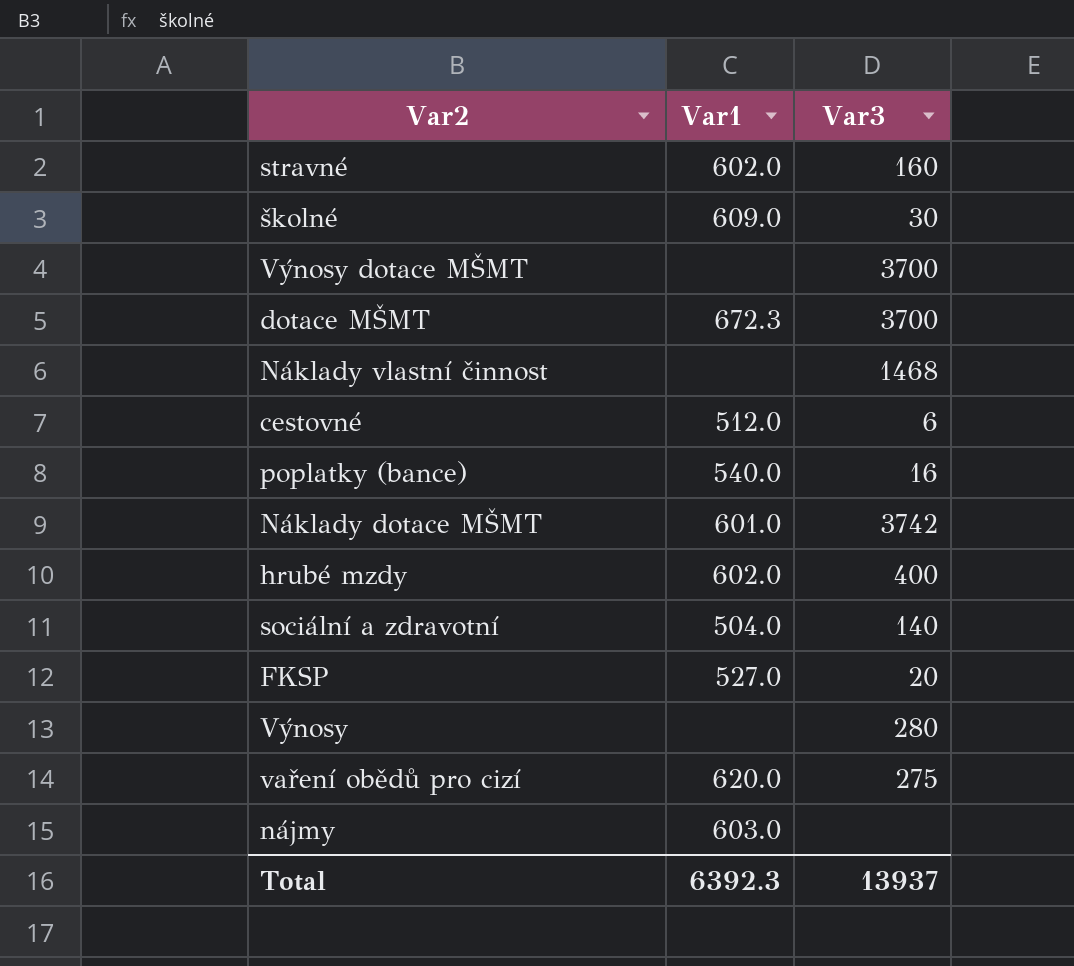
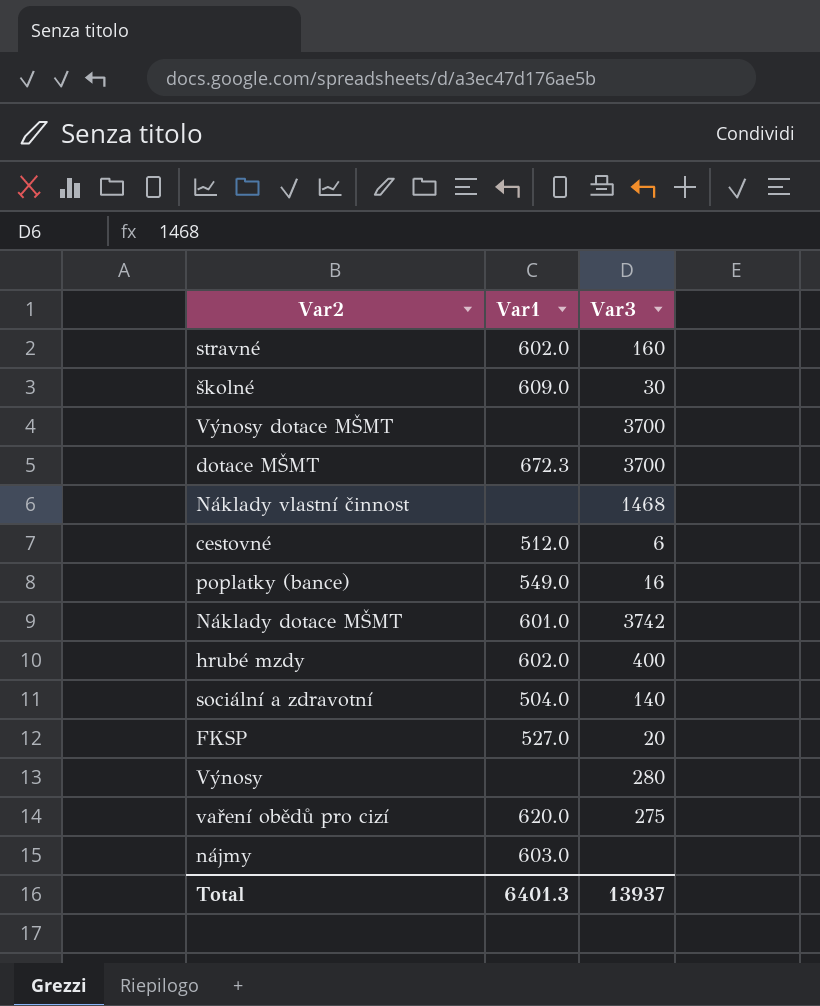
poplatky (bance) | Var1: 540.0 -> 549.0
Total | Var1: 6392.3 -> 6401.3

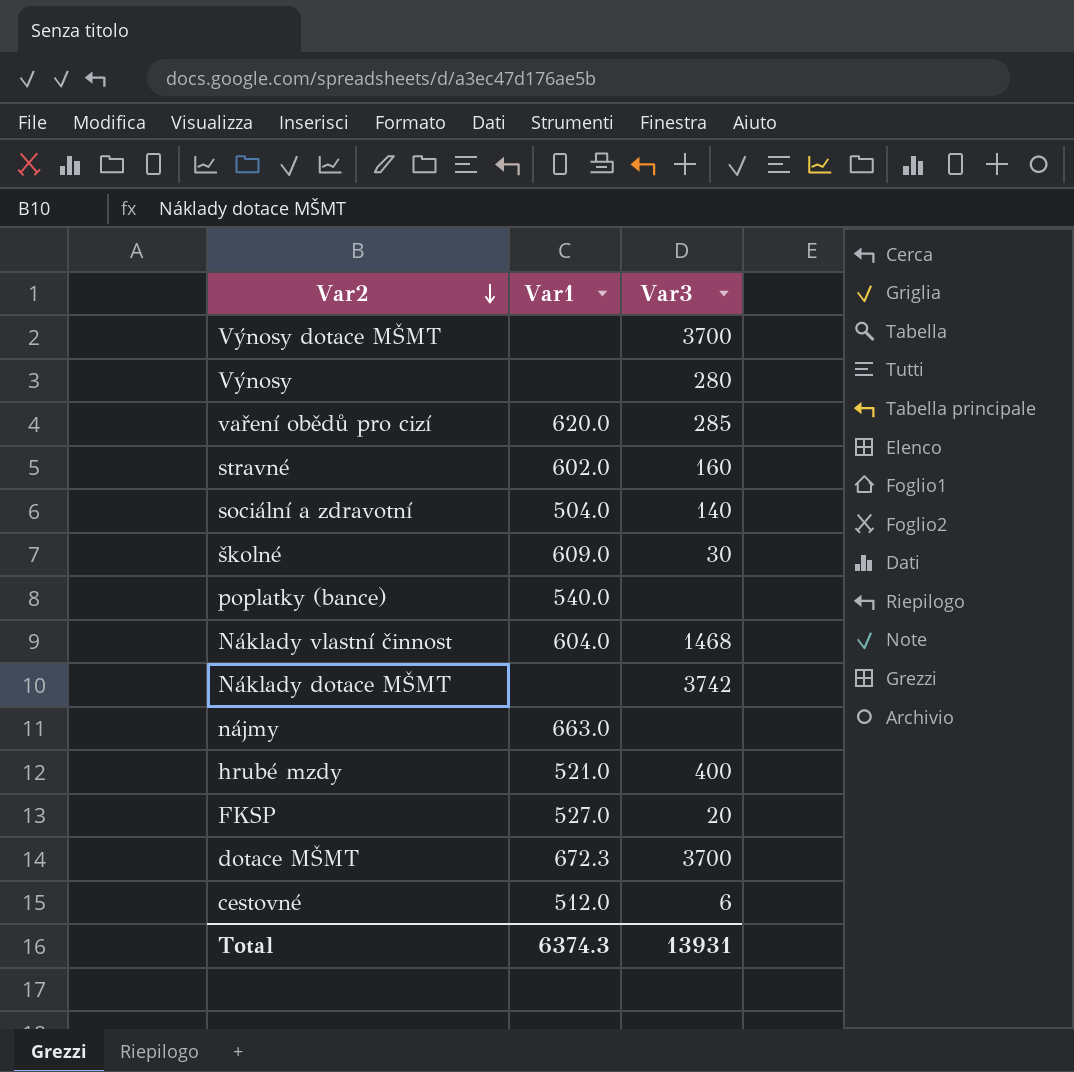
row order: none -> Var2 descending
vaření obědů pro cizí | Var3: 275 -> 285
poplatky (bance) | Var1: 549.0 -> 540.0
poplatky (bance) | Var3: 16 -> none
Náklady vlastní činnost | Var1: none -> 604.0
Náklady dotace MŠMT | Var1: 601.0 -> none
nájmy | Var1: 603.0 -> 663.0
hrubé mzdy | Var1: 602.0 -> 521.0
Total | Var1: 6401.3 -> 6374.3
Total | Var3: 13937 -> 13931

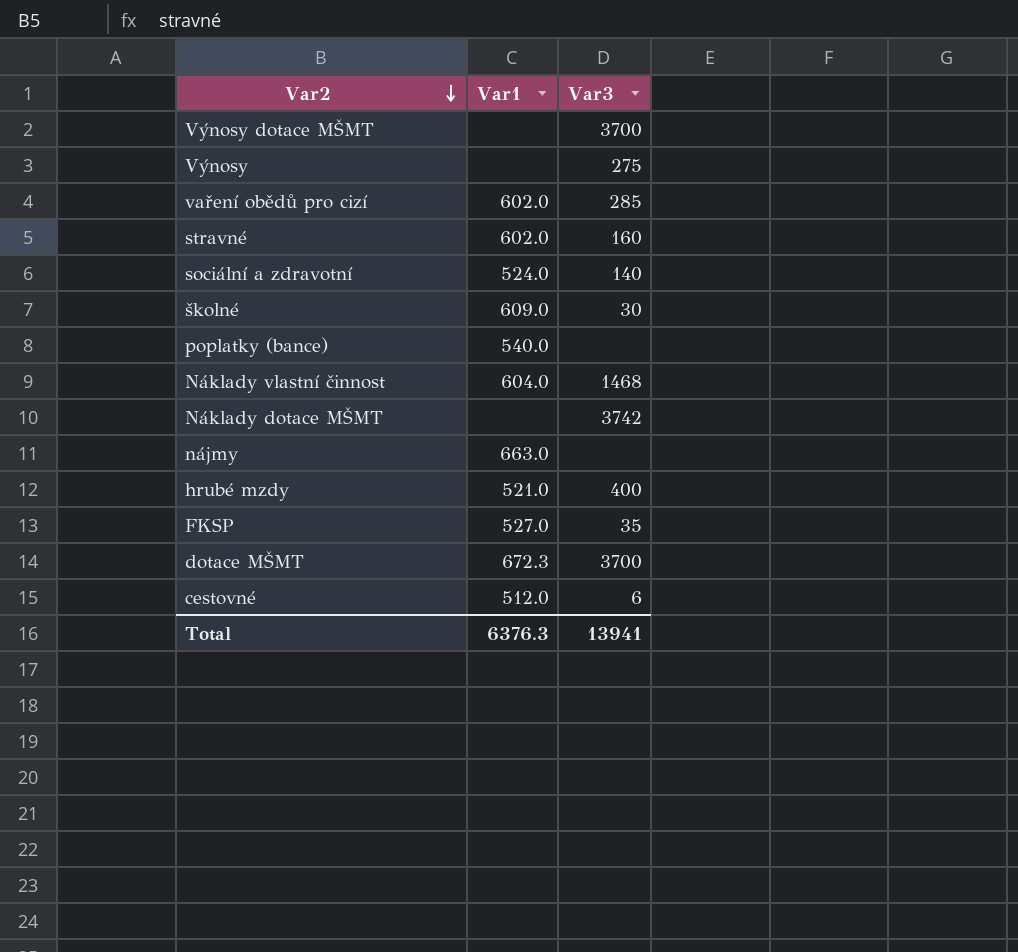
Výnosy | Var3: 280 -> 275
vaření obědů pro cizí | Var1: 620.0 -> 602.0
sociální a zdravotní | Var1: 504.0 -> 524.0
FKSP | Var3: 20 -> 35
Total | Var1: 6374.3 -> 6376.3
Total | Var3: 13931 -> 13941

